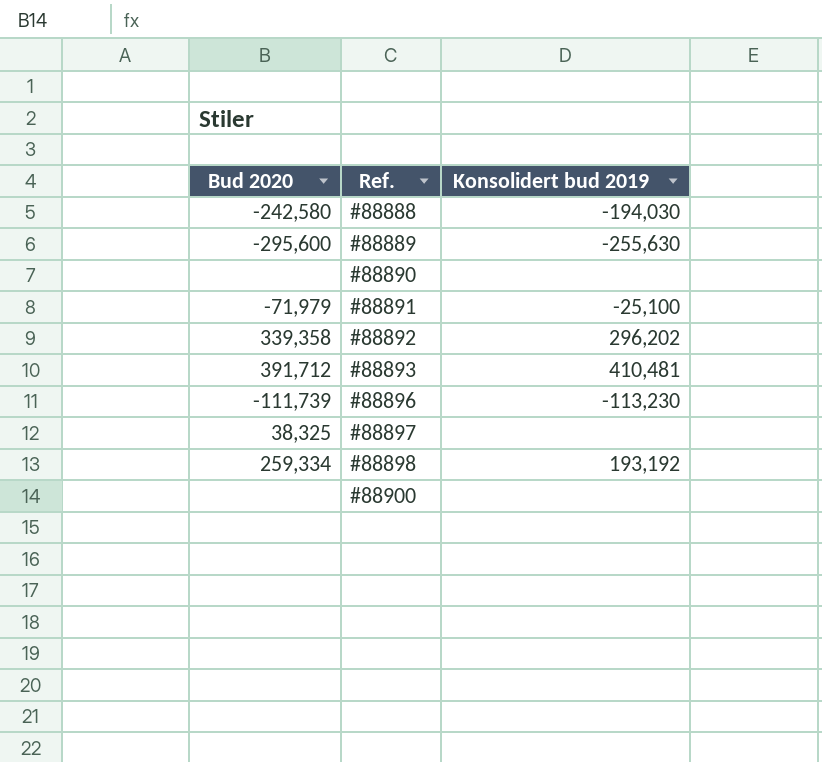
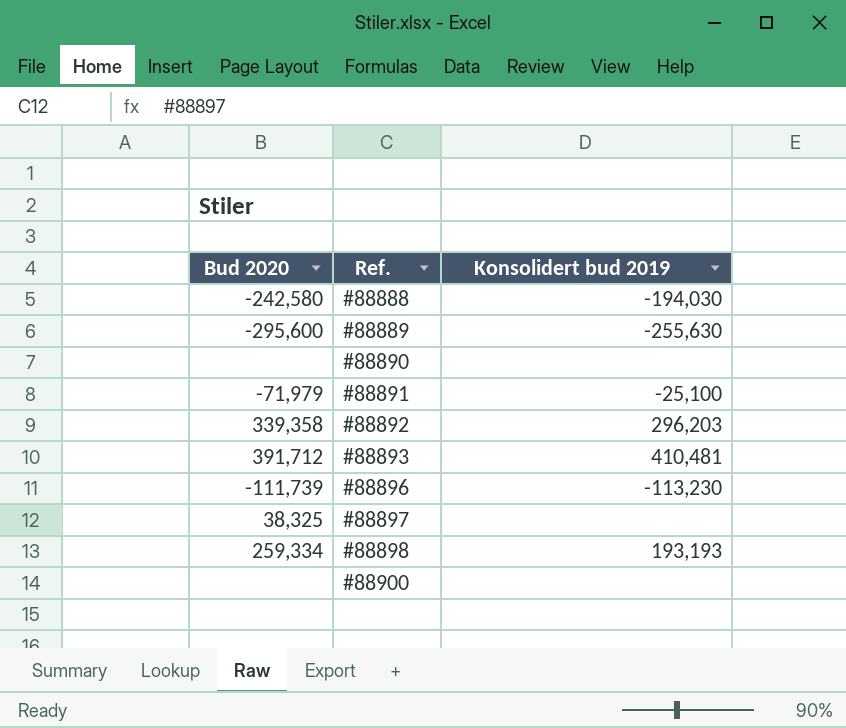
#88892 | Konsolidert bud 2019: 296,202 -> 296,203
#88898 | Konsolidert bud 2019: 193,192 -> 193,193

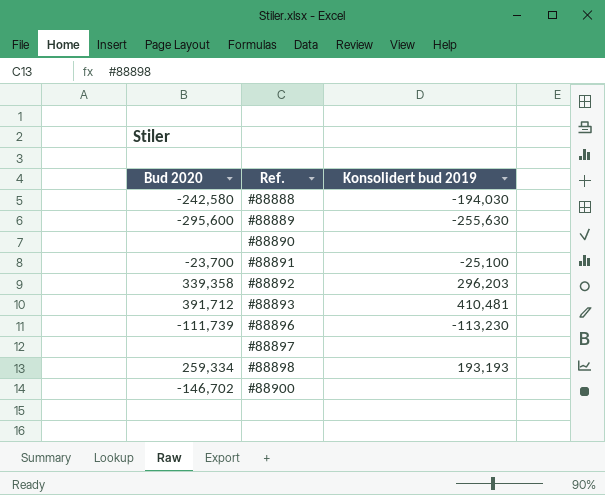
#88891 | Bud 2020: -71,979 -> -23,700
#88897 | Bud 2020: 38,325 -> none
#88900 | Bud 2020: none -> -146,702

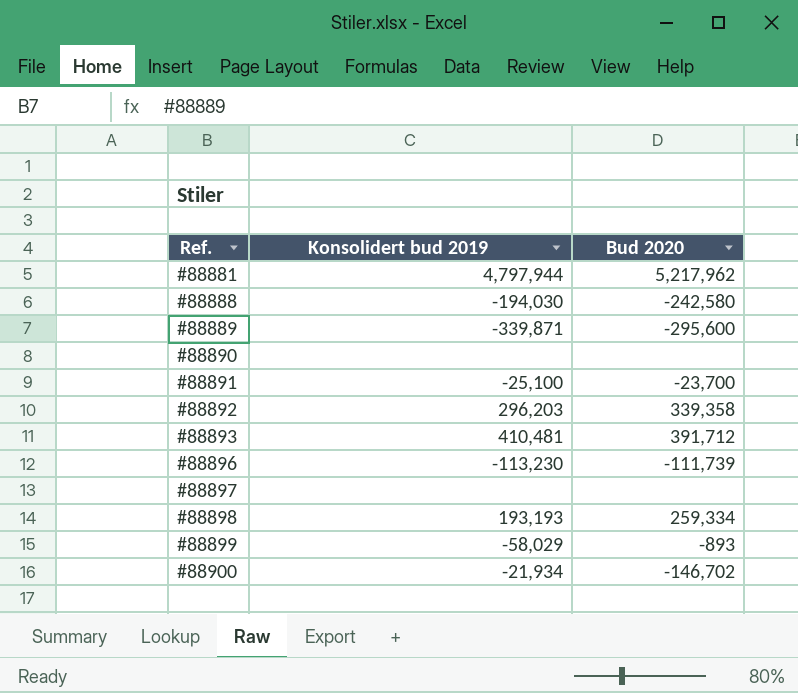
column Bud 2020 | position: 1 -> 3
row #88881: none -> 4,797,944 | 5,217,962
#88889 | Konsolidert bud 2019: -255,630 -> -339,871
row #88899: none -> -58,029 | -893
#88900 | Konsolidert bud 2019: none -> -21,934

